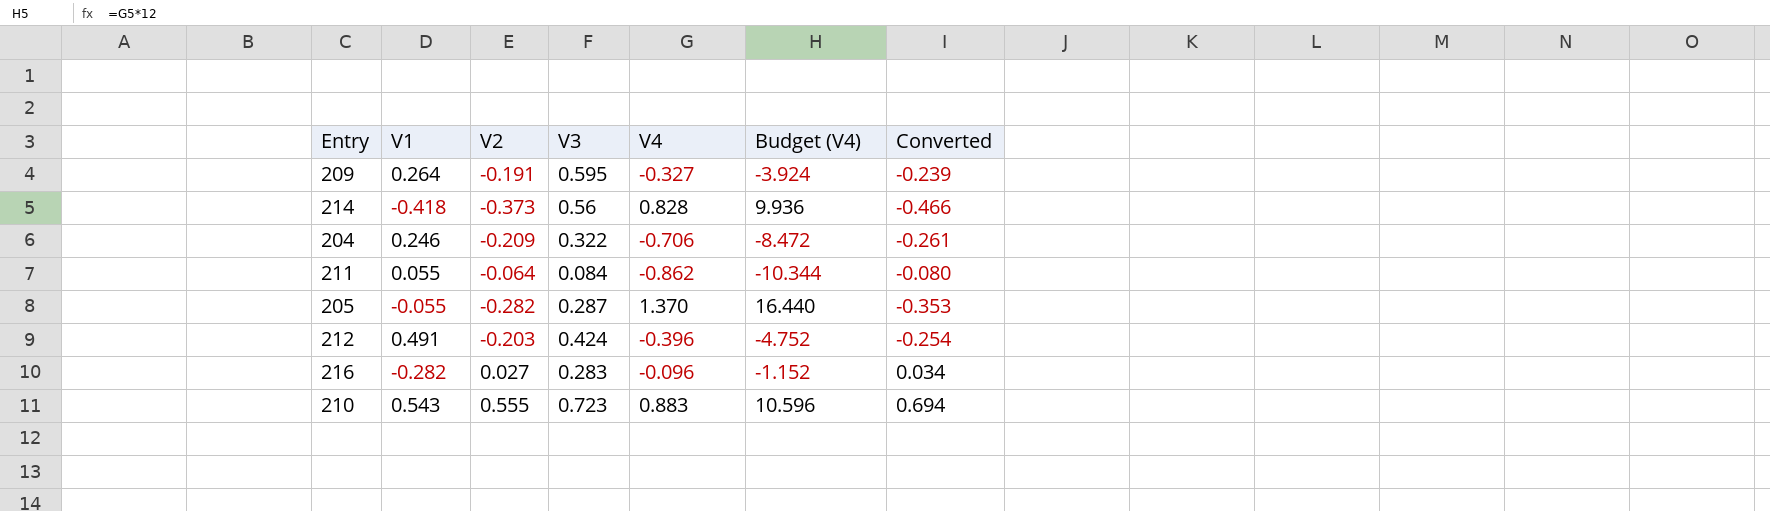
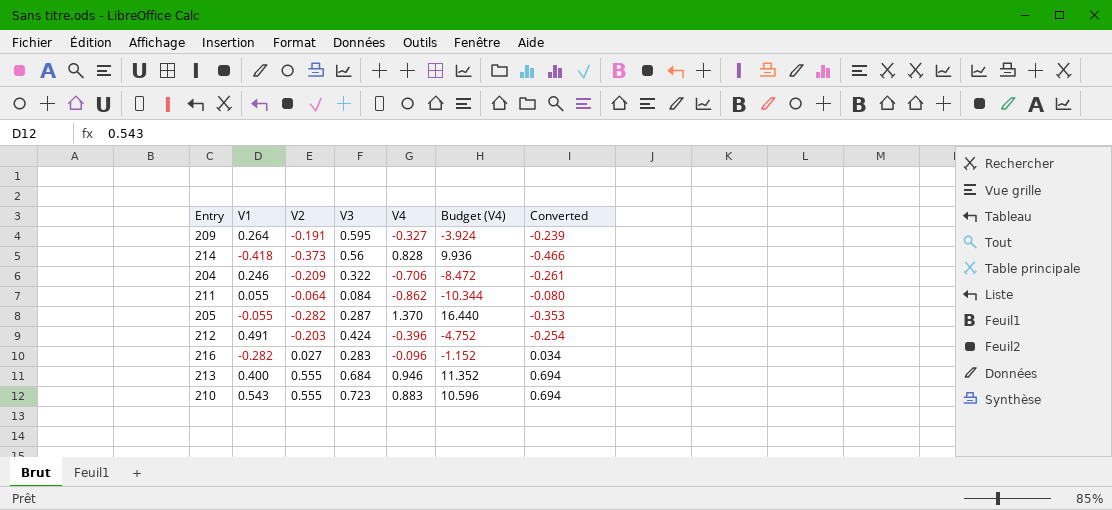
row 213: none -> 0.400 | 0.555 | 0.684 | 0.946 | 11.352 | 0.694

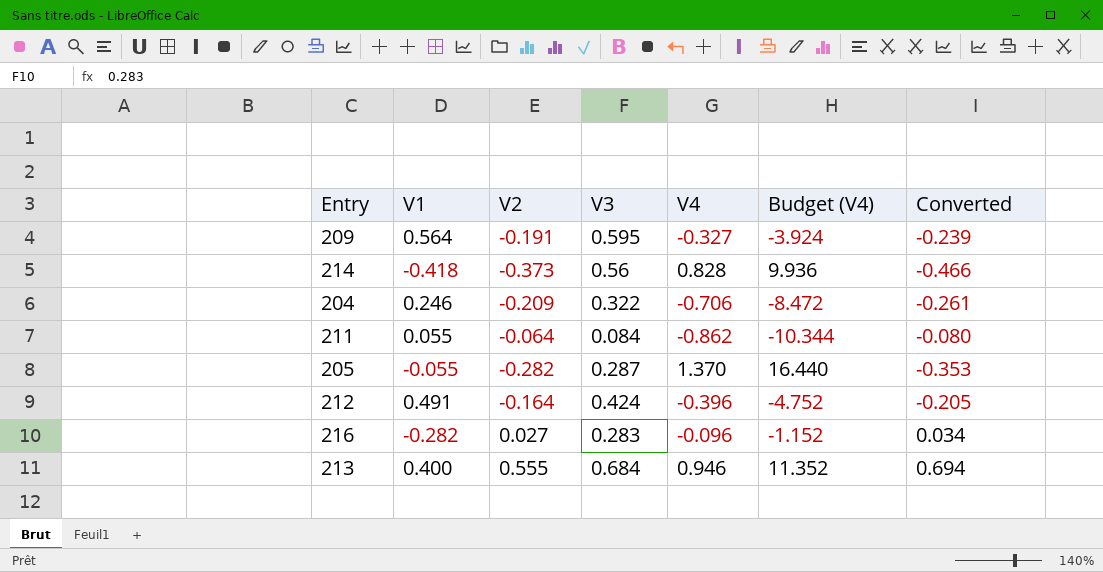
row 210: 0.543 | 0.555 | 0.723 | 0.883 | 10.596 | 0.694 -> none
209 | V1: 0.264 -> 0.564
212 | V2: -0.203 -> -0.164
212 | Converted: -0.254 -> -0.205

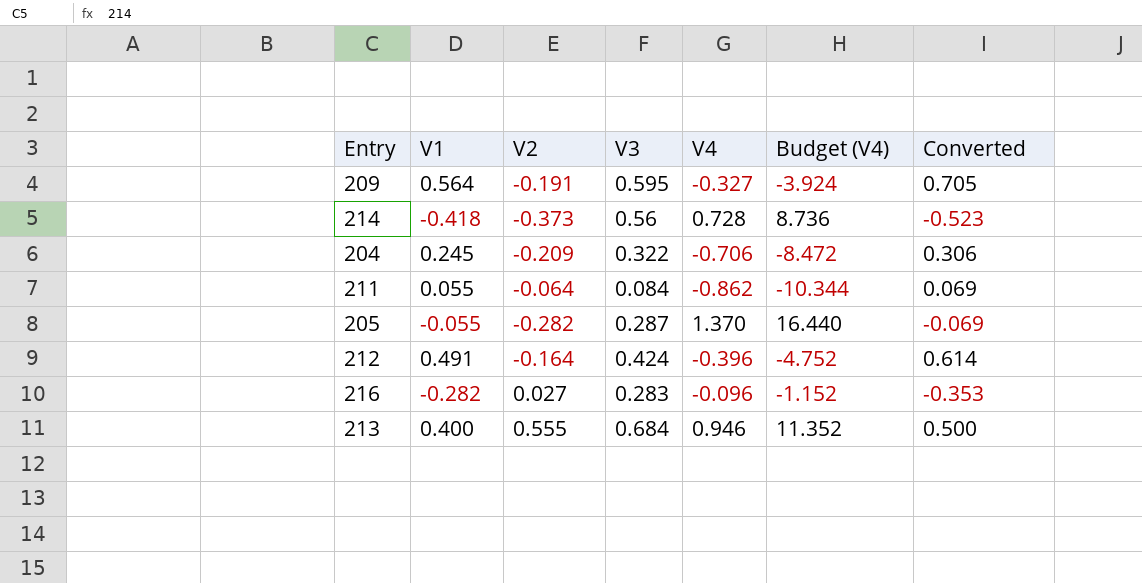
column Converted | formula: [V2] * 1.25 -> [V1] * 1.25
214 | V4: 0.828 -> 0.728
214 | Budget (V4): 9.936 -> 8.736
204 | V1: 0.246 -> 0.245

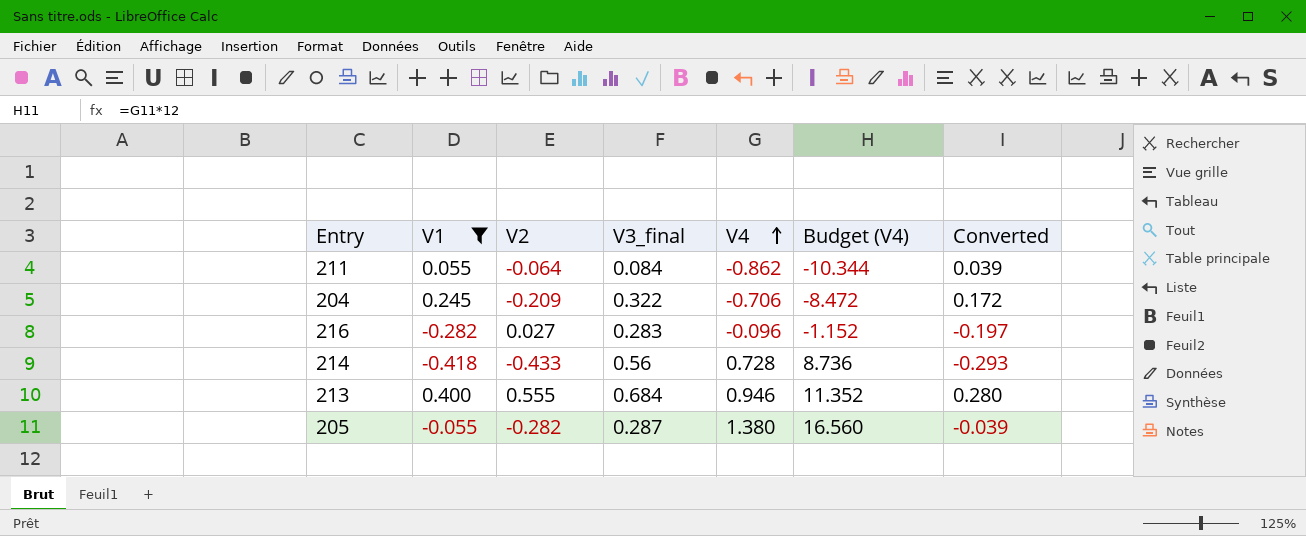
filter: none -> V1 <= 0.400
row order: none -> V4 ascending
column name: V3 -> V3_final
column Converted | formula: [V1] * 1.25 -> [V1] * 0.7
214 | V2: -0.373 -> -0.433
205 | V4: 1.370 -> 1.380
205 | Budget (V4): 16.440 -> 16.560

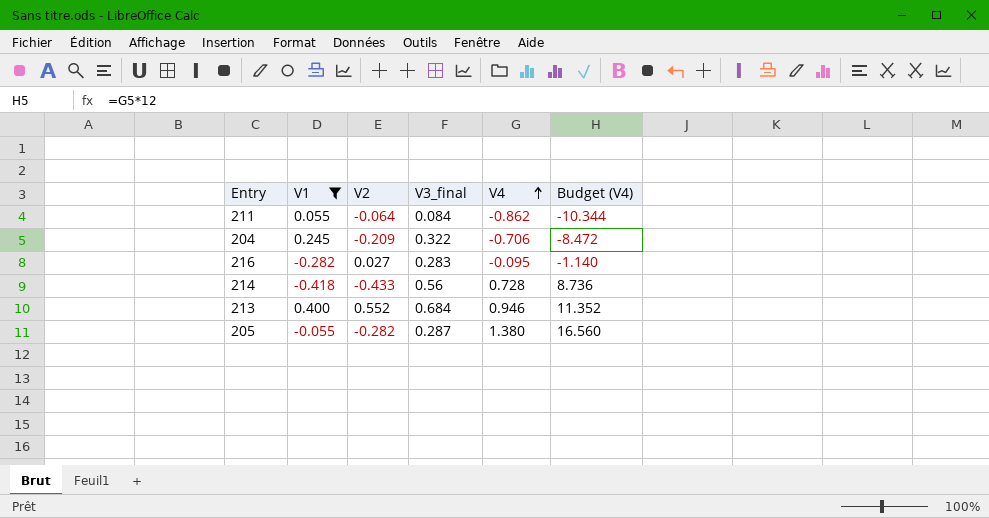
column Converted | formula: [V1] * 0.7 -> none
216 | V4: -0.096 -> -0.095
216 | Budget (V4): -1.152 -> -1.140
213 | V2: 0.555 -> 0.552

